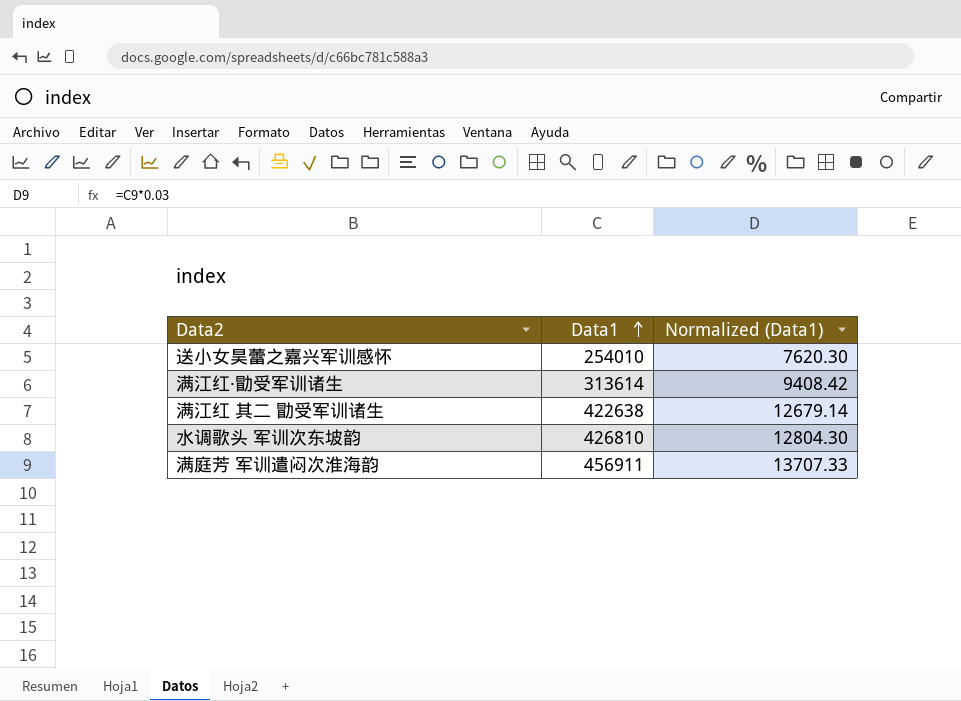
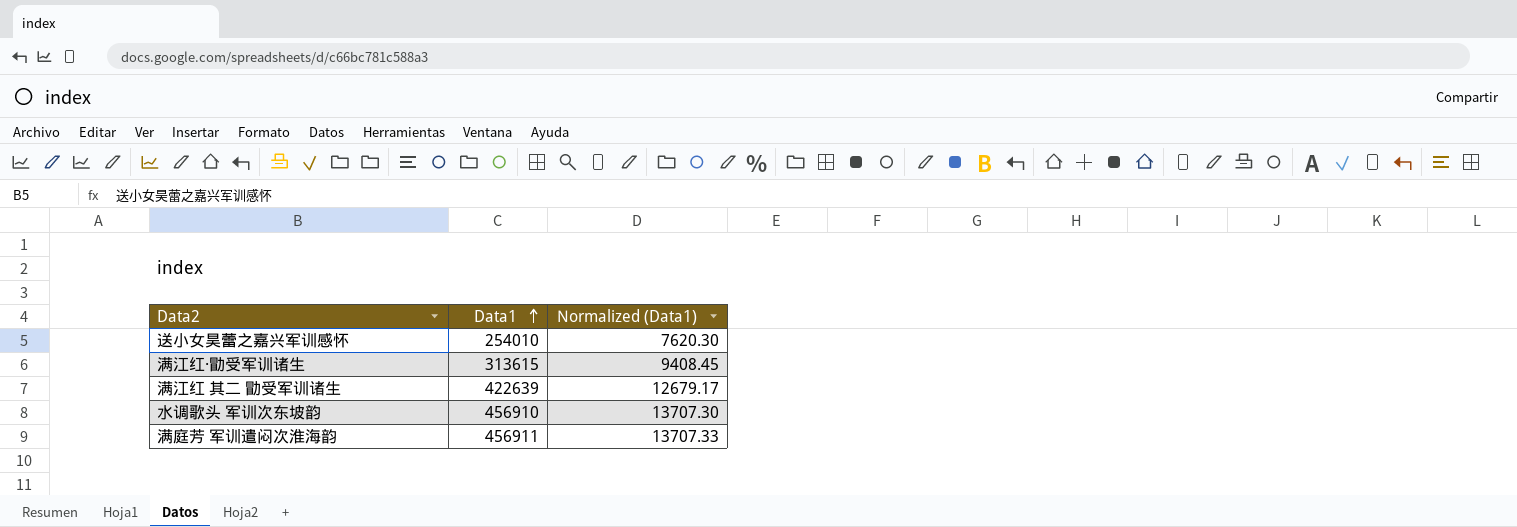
满江红·勖受军训诸生 | Data1: 313614 -> 313615
满江红·勖受军训诸生 | Normalized (Data1): 9408.42 -> 9408.45
满江红 其二 勖受军训诸生 | Data1: 422638 -> 422639
满江红 其二 勖受军训诸生 | Normalized (Data1): 12679.14 -> 12679.17
水调歌头 军训次东坡韵 | Data1: 426810 -> 456910
水调歌头 军训次东坡韵 | Normalized (Data1): 12804.30 -> 13707.30

